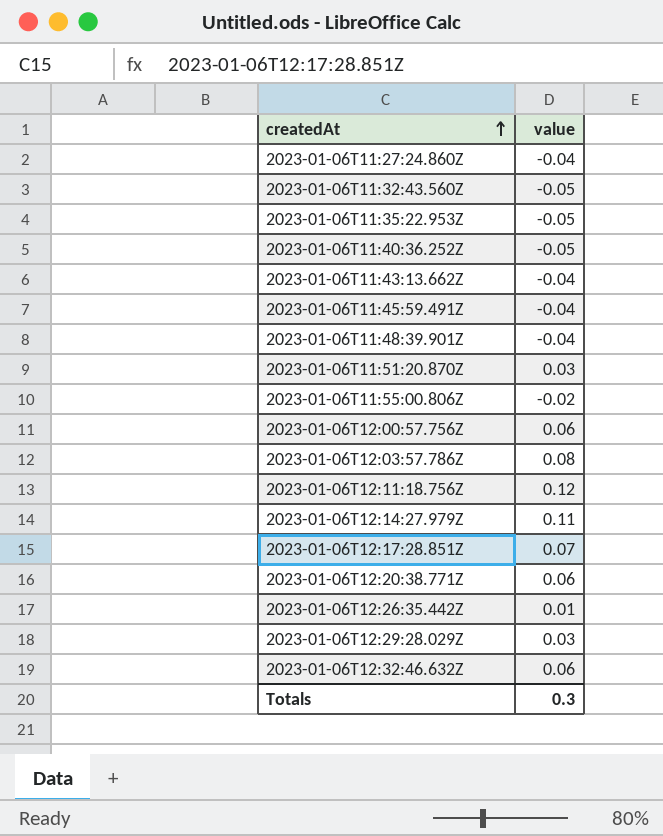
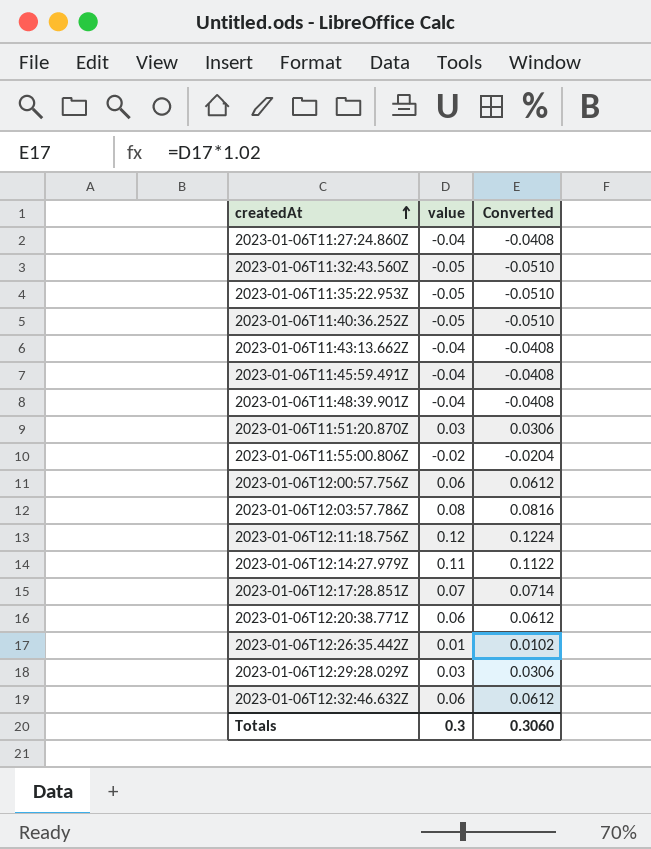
column Converted | formula: none -> [value] * 1.02

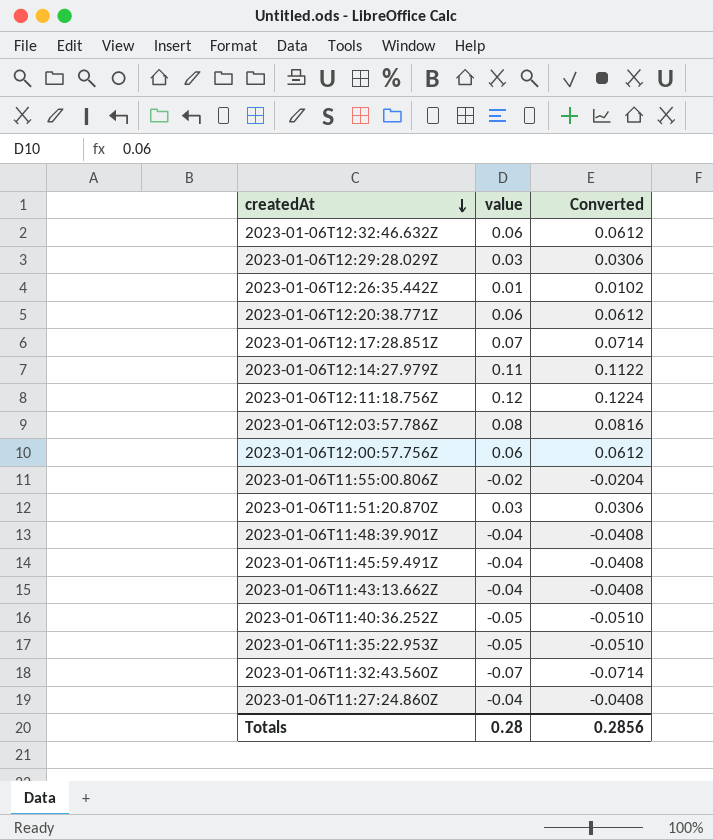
row order: createdAt ascending -> createdAt descending
2023-01-06T11:32:43.560Z | value: -0.05 -> -0.07
2023-01-06T11:32:43.560Z | Converted: -0.0510 -> -0.0714
Totals | value: 0.3 -> 0.28
Totals | Converted: 0.3060 -> 0.2856

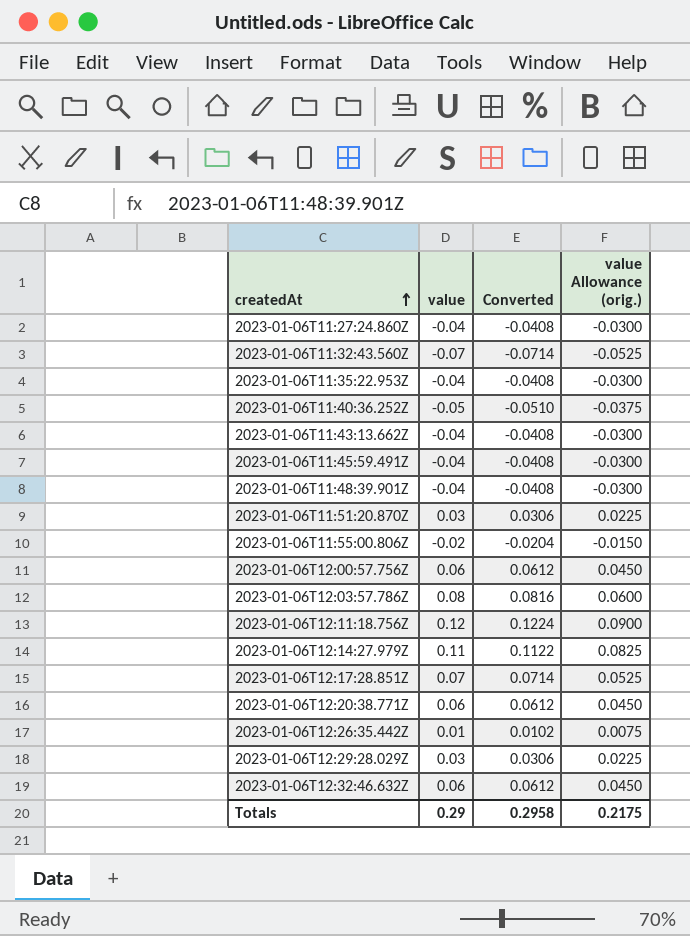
row order: createdAt descending -> createdAt ascending
column value Allowance (orig.) | formula: none -> [value] * 0.75
2023-01-06T11:35:22.953Z | value: -0.05 -> -0.04
2023-01-06T11:35:22.953Z | Converted: -0.0510 -> -0.0408
Totals | value: 0.28 -> 0.29
Totals | Converted: 0.2856 -> 0.2958

